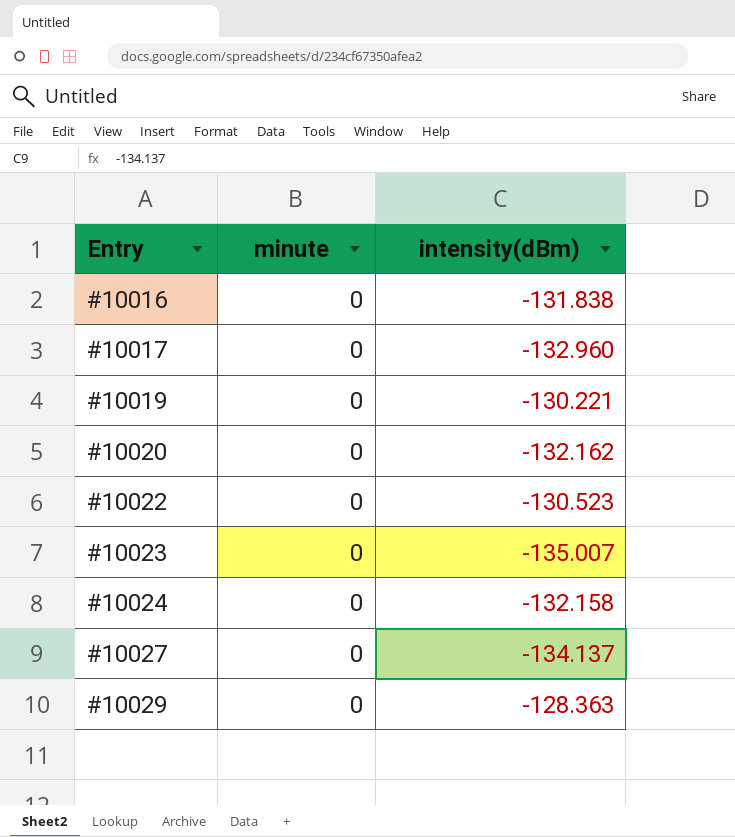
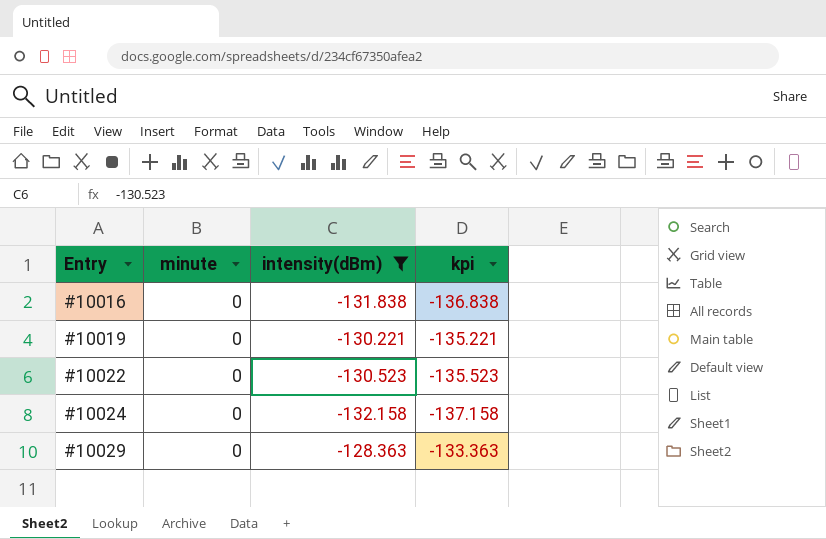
filter: none -> intensity(dBm) >= -132.158
column kpi | formula: none -> [intensity(dBm)] - 5

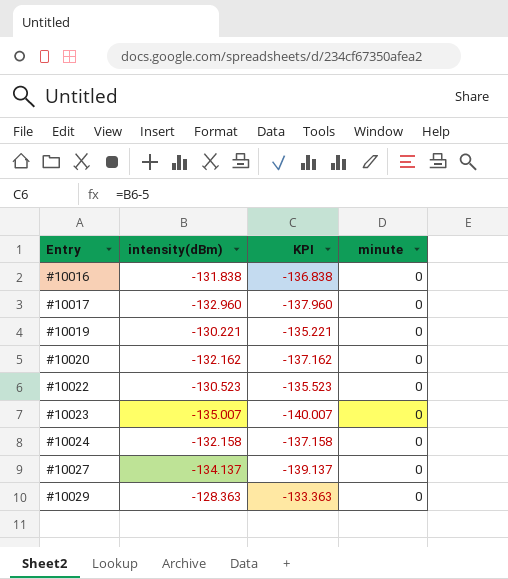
filter: intensity(dBm) >= -132.158 -> none
column name: kpi -> KPI
column minute | position: 2 -> 4

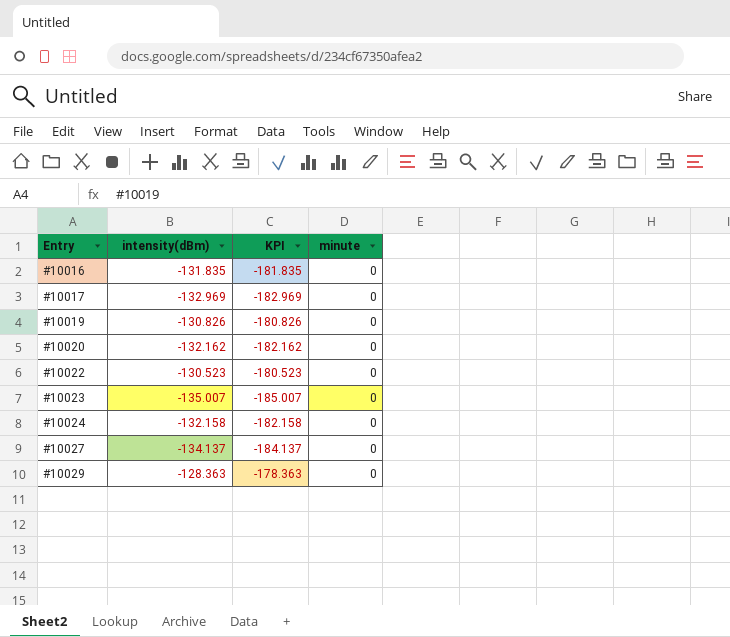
column KPI | formula: [intensity(dBm)] - 5 -> [intensity(dBm)] - 50
#10016 | intensity(dBm): -131.838 -> -131.835
#10017 | intensity(dBm): -132.960 -> -132.969
#10019 | intensity(dBm): -130.221 -> -130.826

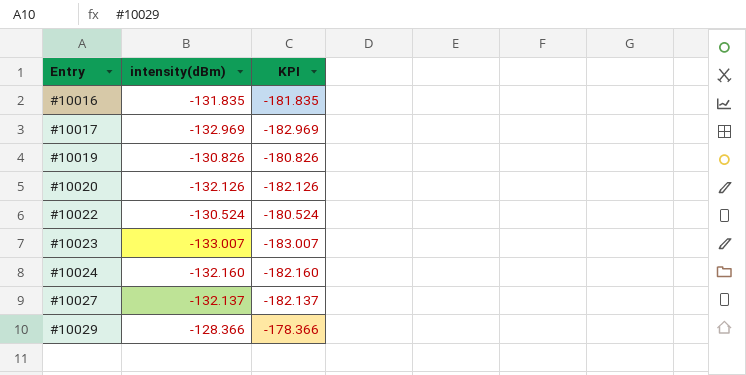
column minute | position: 4 -> none
#10020 | intensity(dBm): -132.162 -> -132.126
#10020 | KPI: -182.162 -> -182.126
#10022 | intensity(dBm): -130.523 -> -130.524
#10022 | KPI: -180.523 -> -180.524
#10023 | intensity(dBm): -135.007 -> -133.007
#10023 | KPI: -185.007 -> -183.007
#10024 | intensity(dBm): -132.158 -> -132.160
#10024 | KPI: -182.158 -> -182.160
#10027 | intensity(dBm): -134.137 -> -132.137
#10027 | KPI: -184.137 -> -182.137
#10029 | intensity(dBm): -128.363 -> -128.366
#10029 | KPI: -178.363 -> -178.366

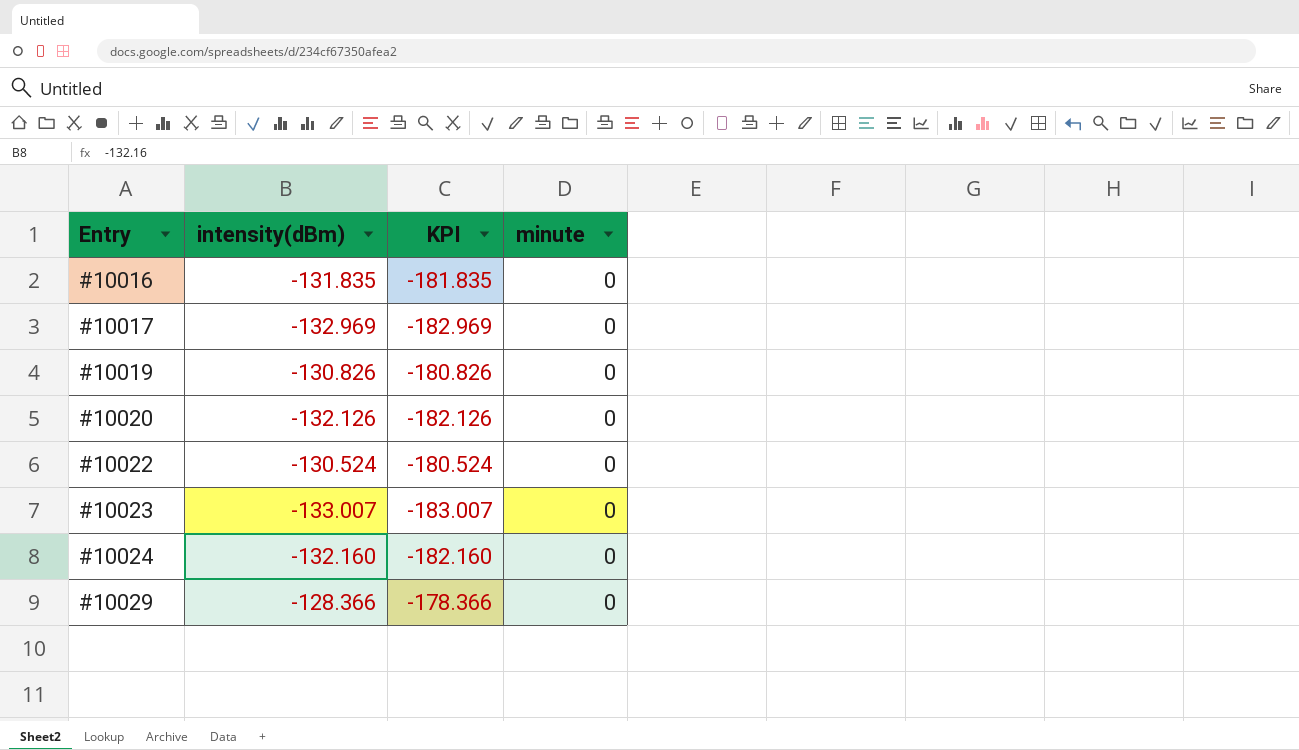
column minute | position: none -> 4
row #10027: -132.137 | -182.137 -> none

